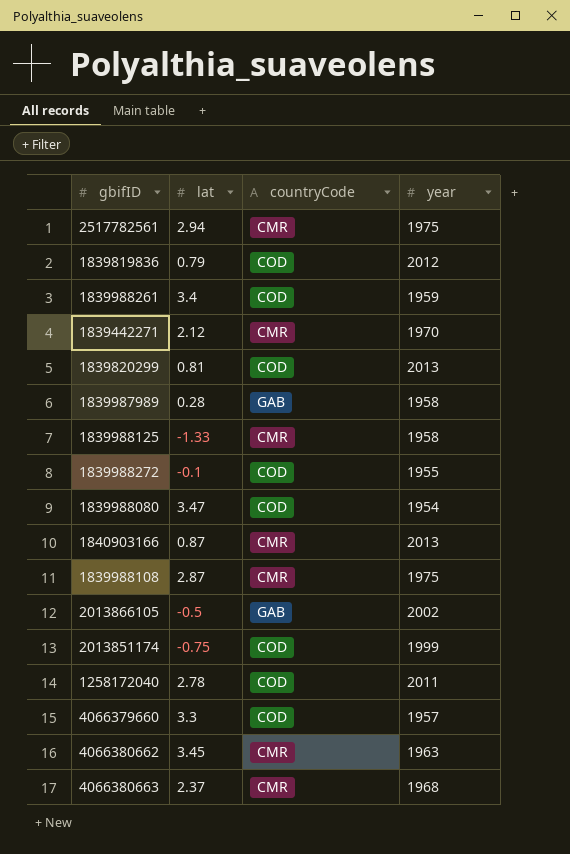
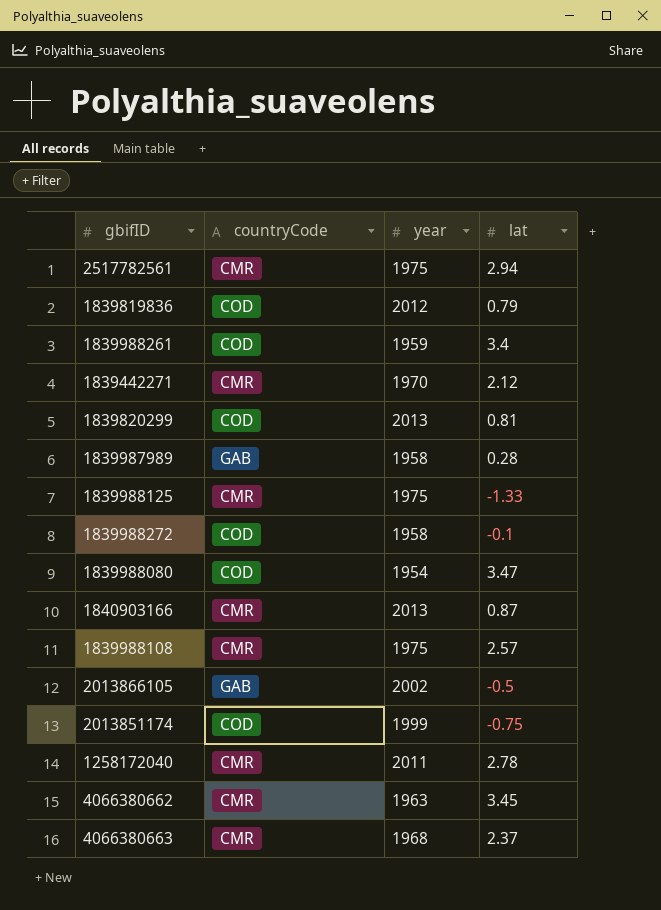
column lat | position: 2 -> 4
row 4066379660: 3.3 | COD | 1957 -> none
1839988125 | year: 1958 -> 1975
1839988272 | year: 1955 -> 1958
1839988108 | lat: 2.87 -> 2.57
1258172040 | countryCode: COD -> CMR

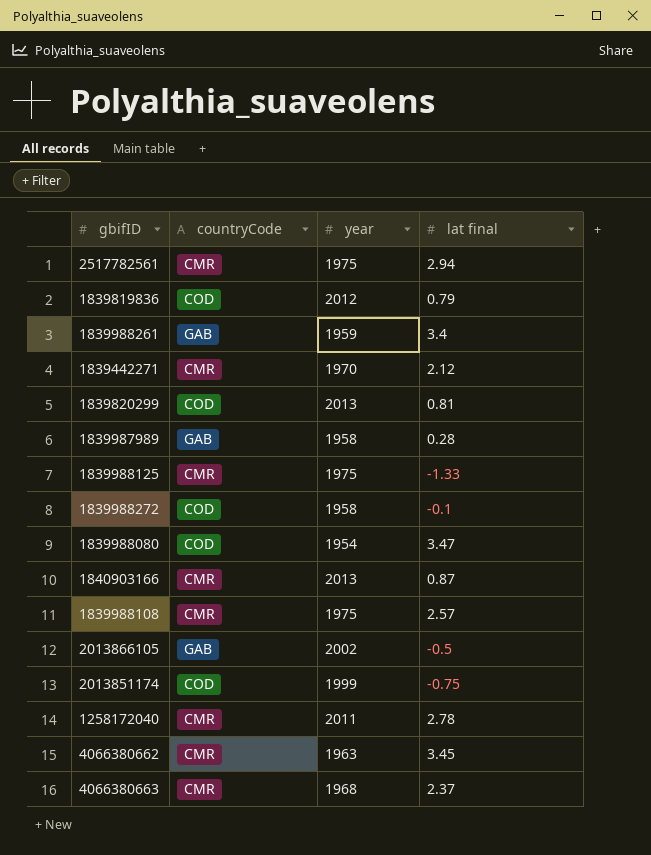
column name: lat -> lat final
1839988261 | countryCode: COD -> GAB

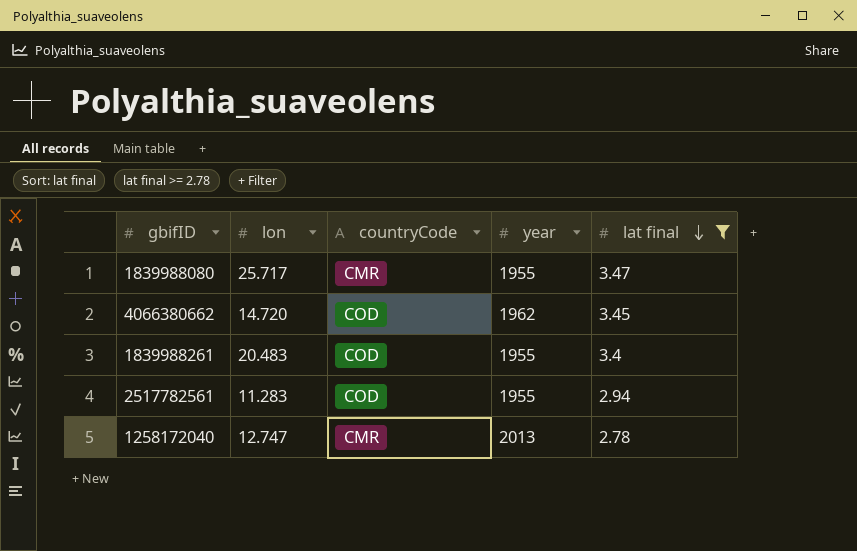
filter: none -> lat final >= 2.78
row order: none -> lat final descending
column lon | position: none -> 2
1839988080 | countryCode: COD -> CMR
1839988080 | year: 1954 -> 1955
4066380662 | countryCode: CMR -> COD
4066380662 | year: 1963 -> 1962
1839988261 | countryCode: GAB -> COD
1839988261 | year: 1959 -> 1955
2517782561 | countryCode: CMR -> COD
2517782561 | year: 1975 -> 1955
1258172040 | year: 2011 -> 2013

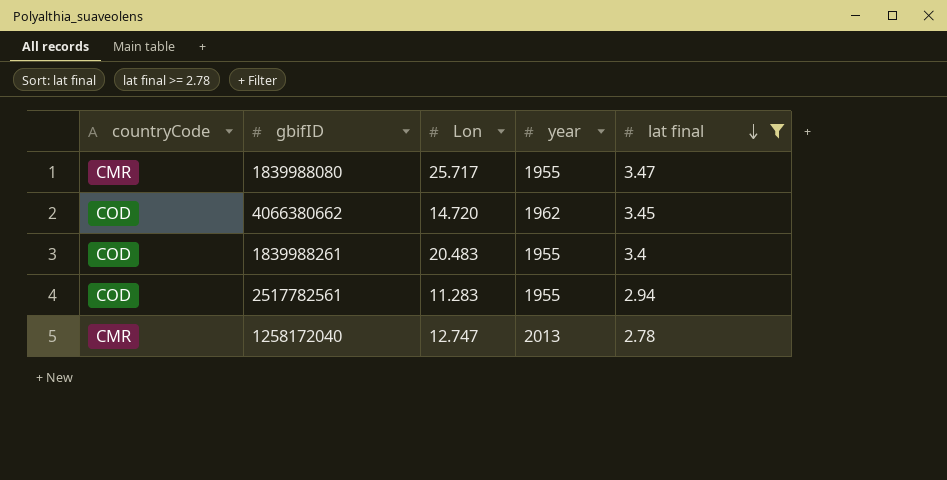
column countryCode | position: 3 -> 1
column name: lon -> Lon

